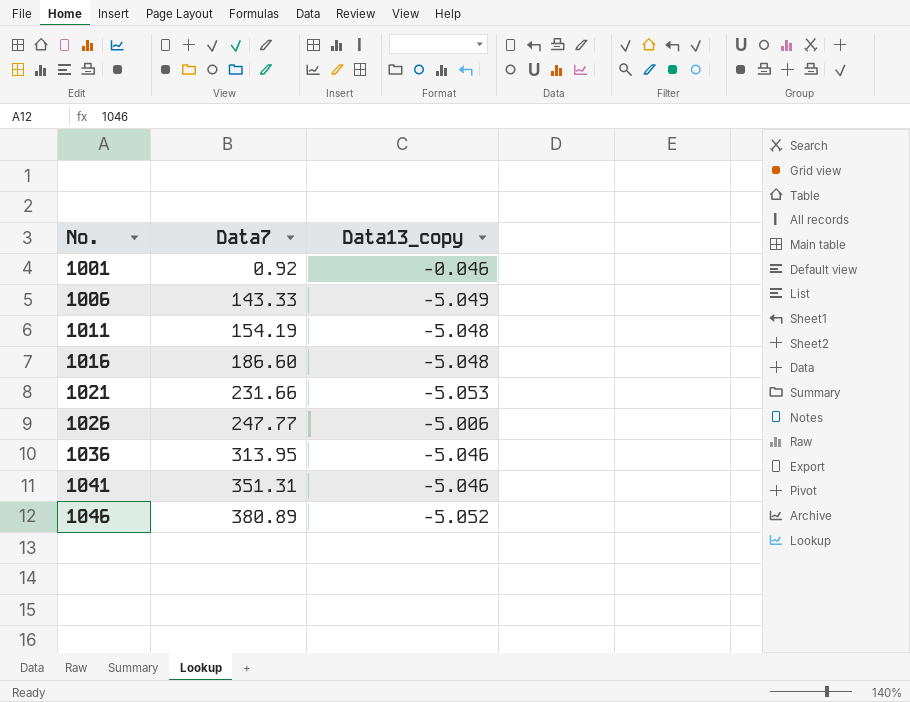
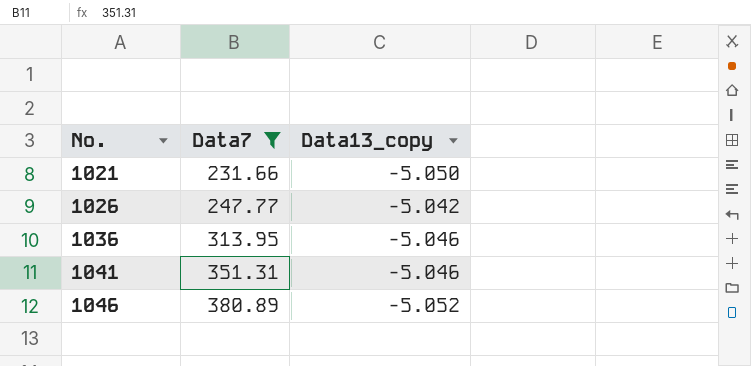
filter: none -> Data7 >= 231.66
1021 | Data13_copy: -5.053 -> -5.050
1026 | Data13_copy: -5.006 -> -5.042

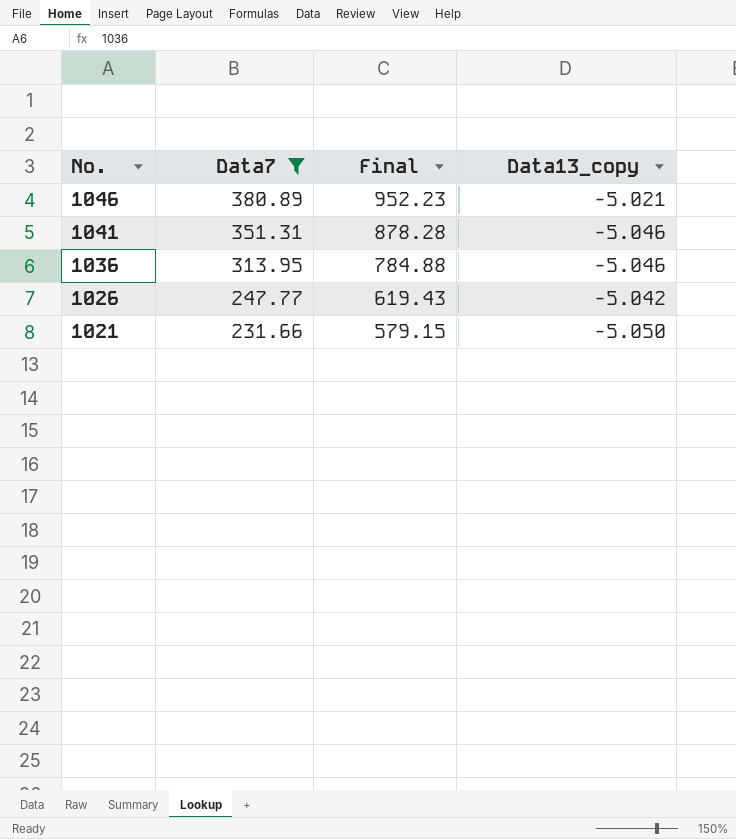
row order: No. ascending -> No. descending
column Final | formula: none -> [Data7] * 2.5
1046 | Data13_copy: -5.052 -> -5.021

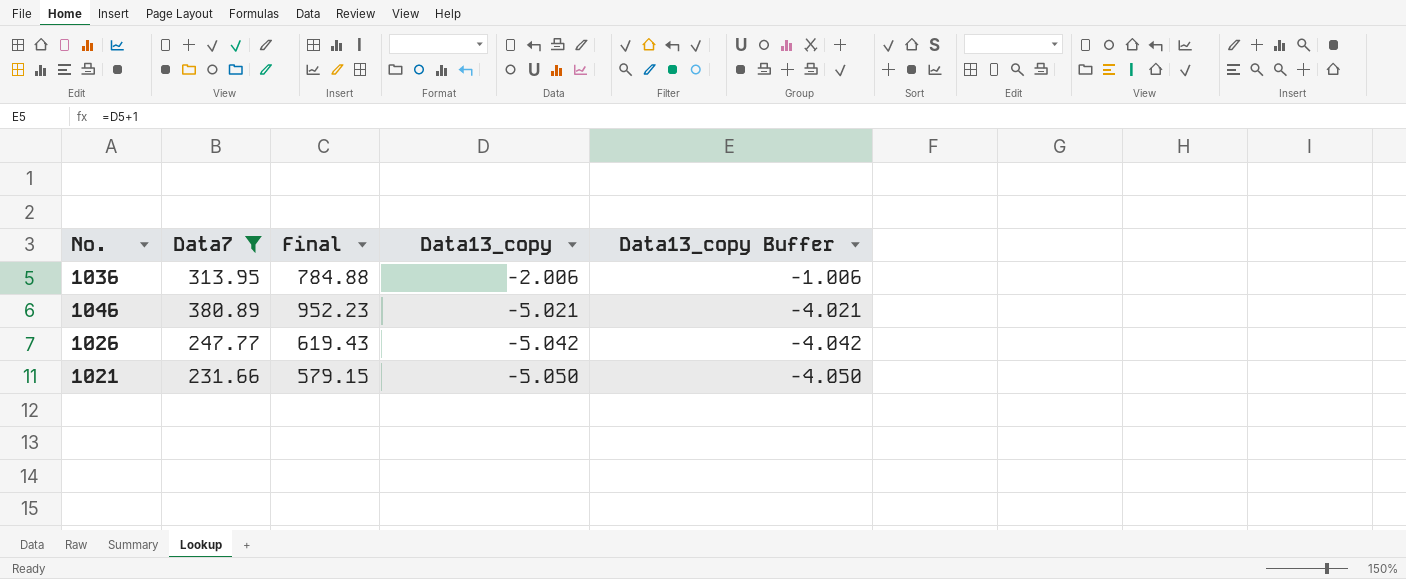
row order: No. descending -> Data13_copy descending
column Data13_copy Buffer | formula: none -> [Data13_copy] + 1
row 1041: 351.31 | 878.28 | -5.046 -> none
1036 | Data13_copy: -5.046 -> -2.006

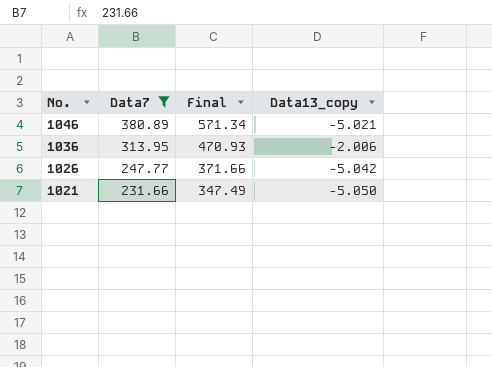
row order: Data13_copy descending -> No. descending
column Data13_copy Buffer | formula: [Data13_copy] + 1 -> none
column Final | formula: [Data7] * 2.5 -> [Data7] * 1.5

